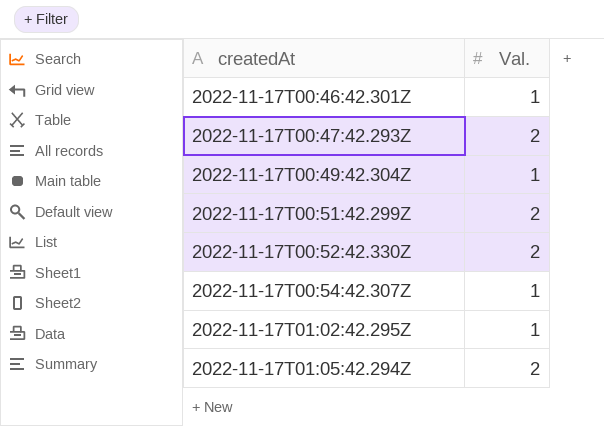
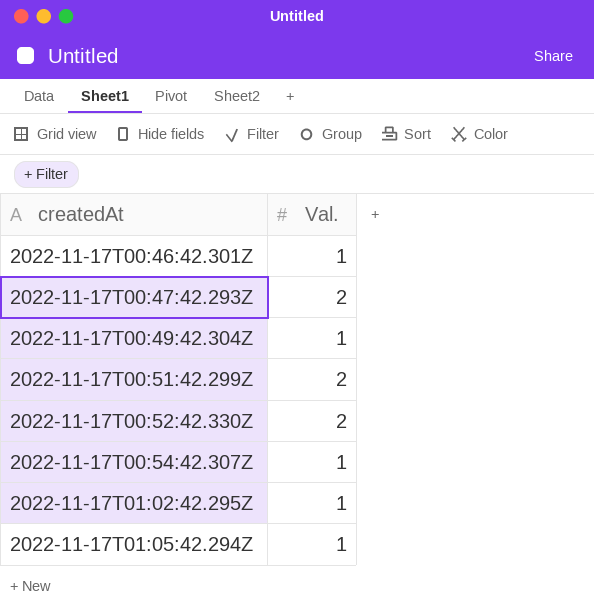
2022-11-17T01:05:42.294Z | Val.: 2 -> 1

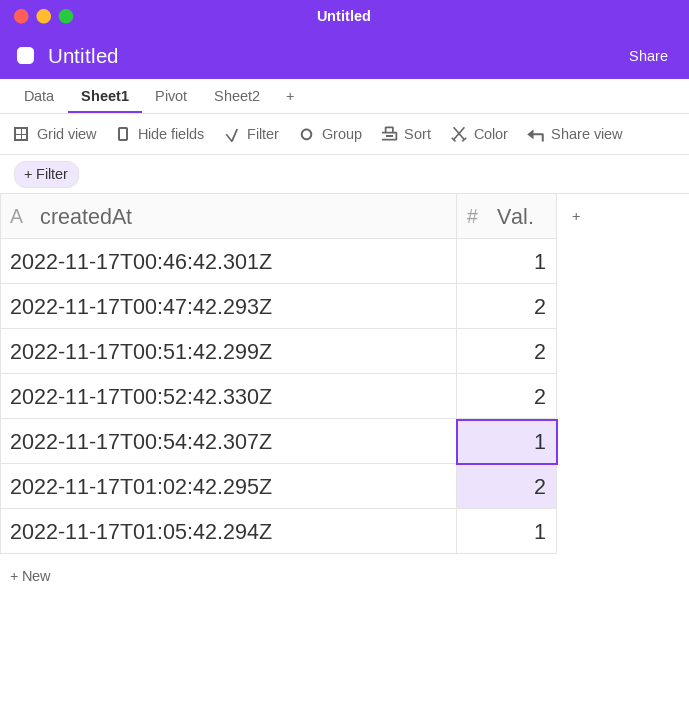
row 2022-11-17T00:49:42.304Z: 1 -> none
2022-11-17T01:02:42.295Z | Val.: 1 -> 2

